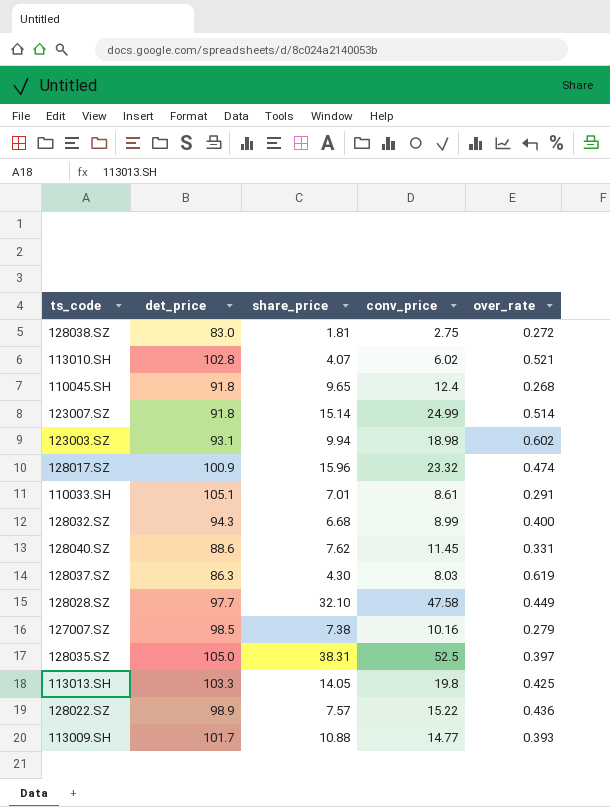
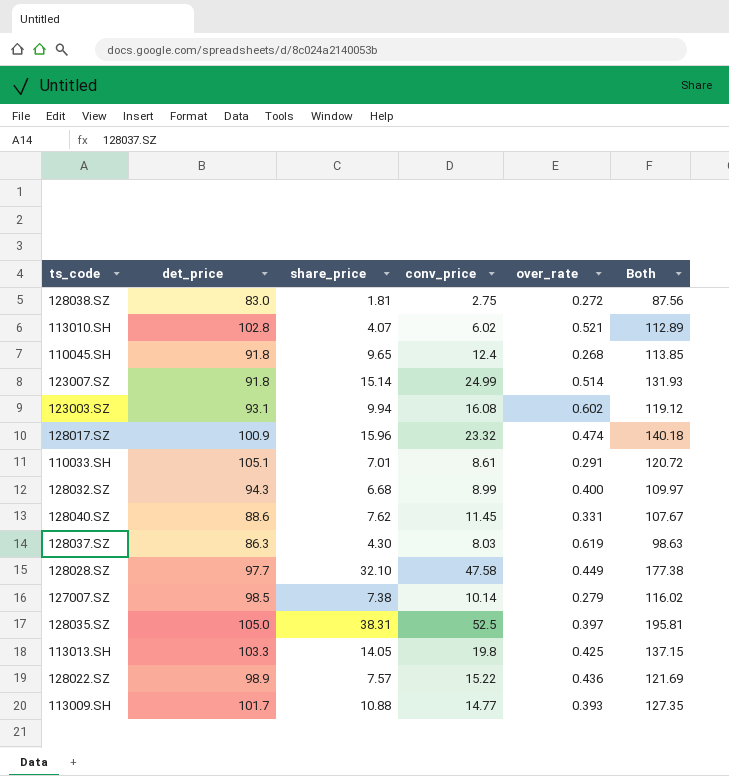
column Both | formula: none -> [det_price] + [share_price] + [conv_price]
123003.SZ | conv_price: 18.98 -> 16.08
127007.SZ | conv_price: 10.16 -> 10.14

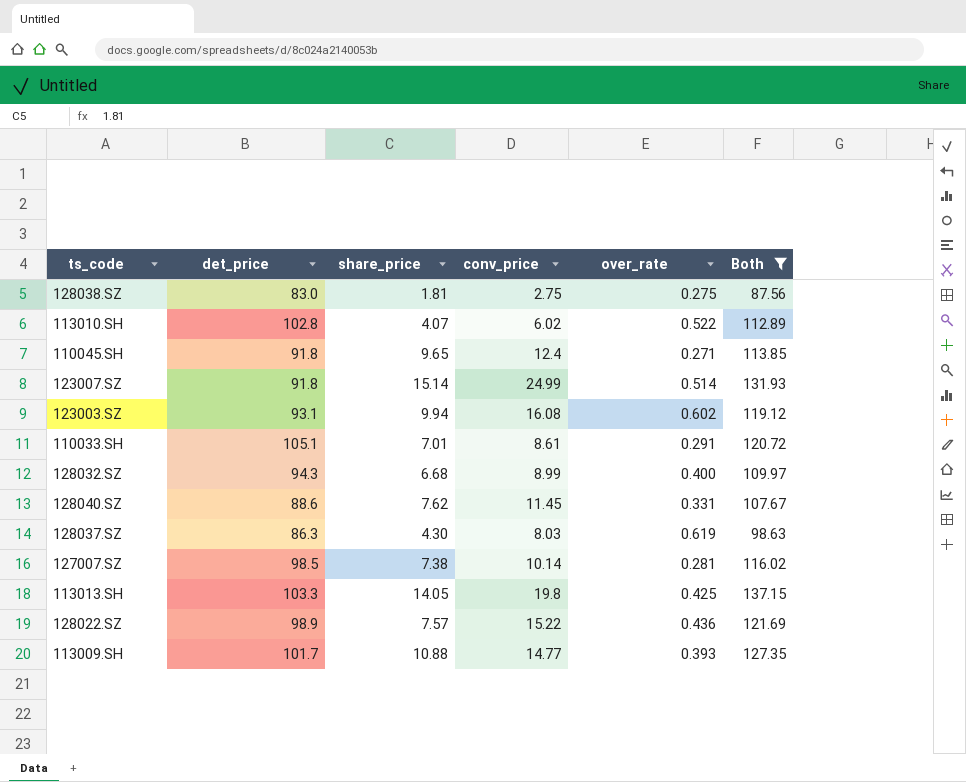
filter: none -> Both <= 137.15
128038.SZ | over_rate: 0.272 -> 0.275
113010.SH | over_rate: 0.521 -> 0.522
110045.SH | over_rate: 0.268 -> 0.271
127007.SZ | over_rate: 0.279 -> 0.281

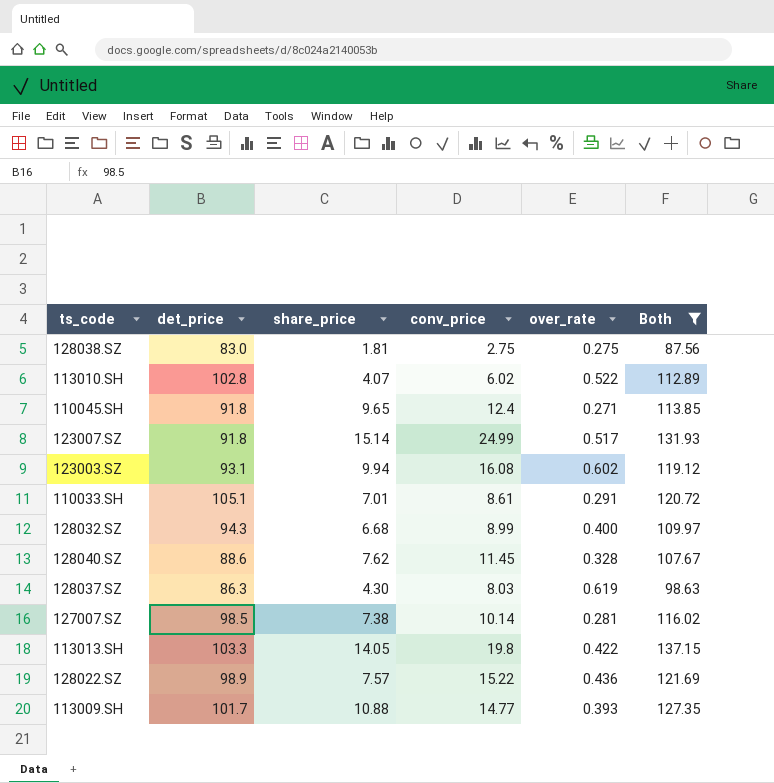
123007.SZ | over_rate: 0.514 -> 0.517
128040.SZ | over_rate: 0.331 -> 0.328
113013.SH | over_rate: 0.425 -> 0.422

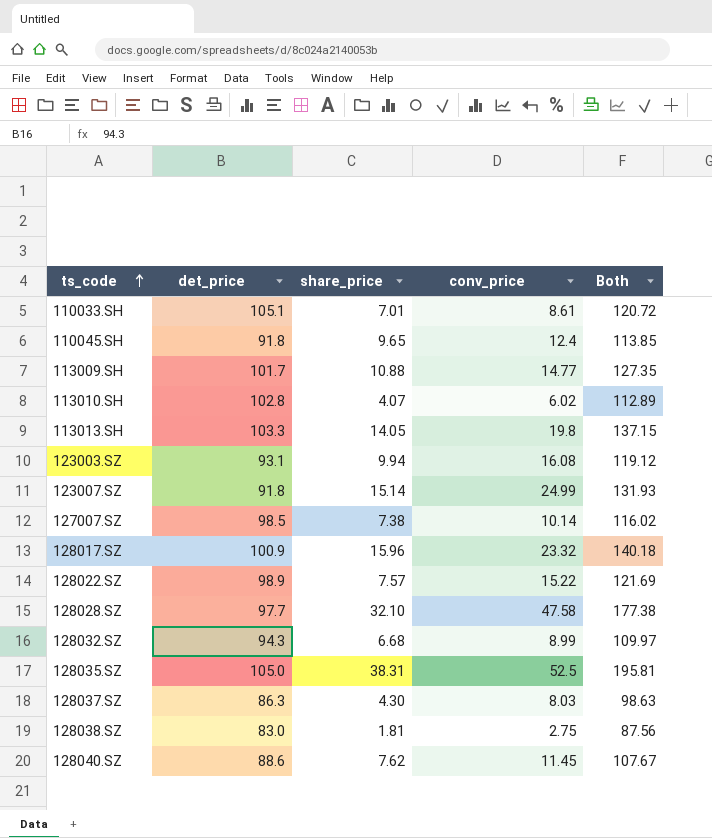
filter: Both <= 137.15 -> none
row order: none -> ts_code ascending
column over_rate | position: 5 -> none

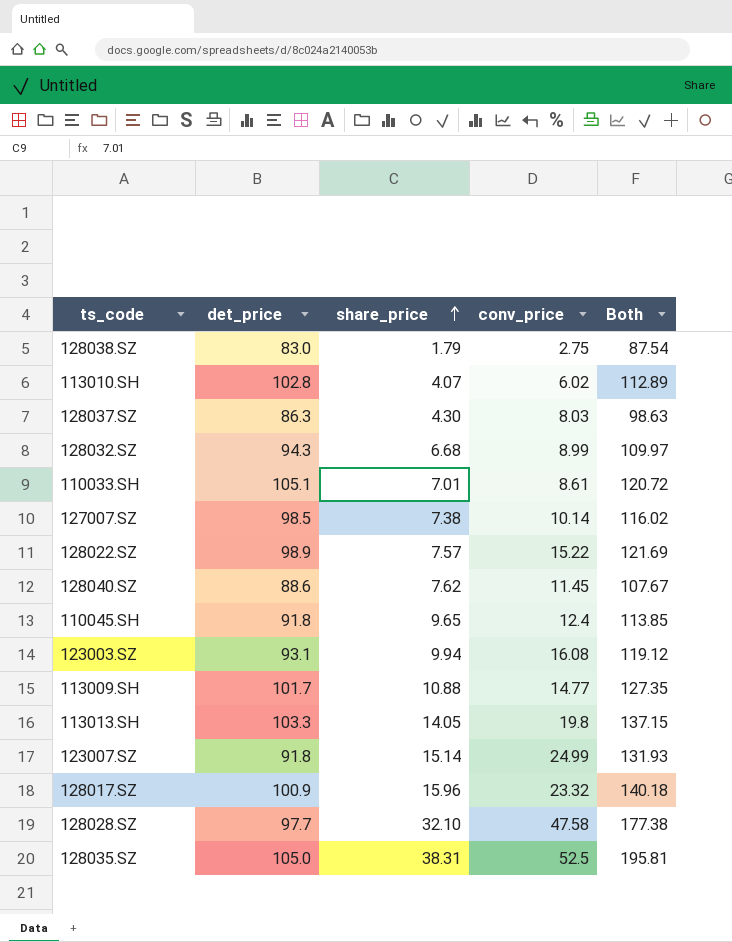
row order: ts_code ascending -> share_price ascending
128038.SZ | share_price: 1.81 -> 1.79
128038.SZ | Both: 87.56 -> 87.54

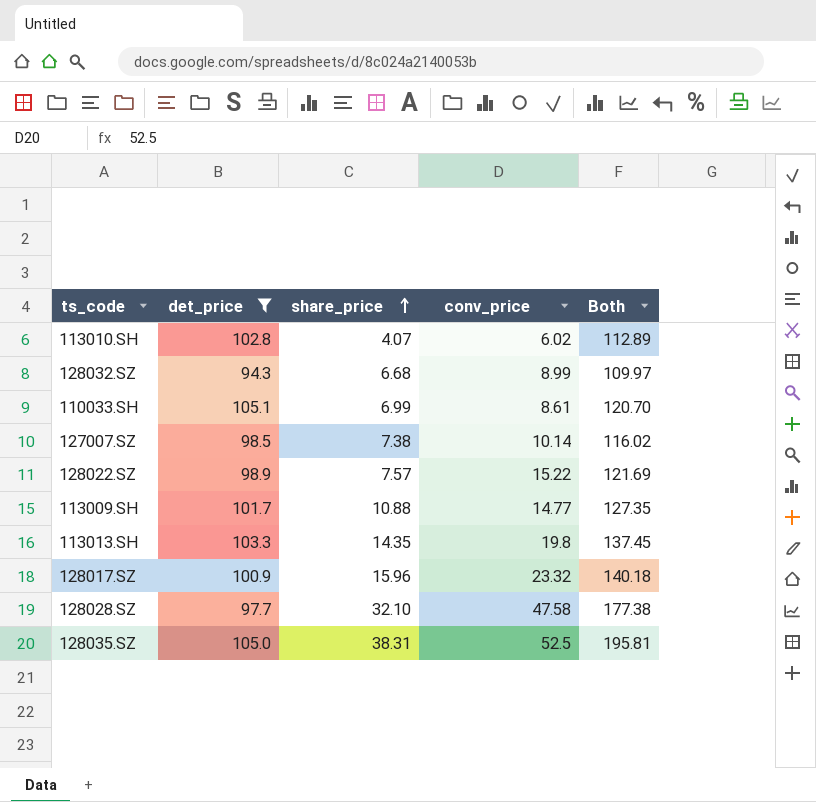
filter: none -> det_price >= 94.3
110033.SH | share_price: 7.01 -> 6.99
110033.SH | Both: 120.72 -> 120.70
113013.SH | share_price: 14.05 -> 14.35
113013.SH | Both: 137.15 -> 137.45

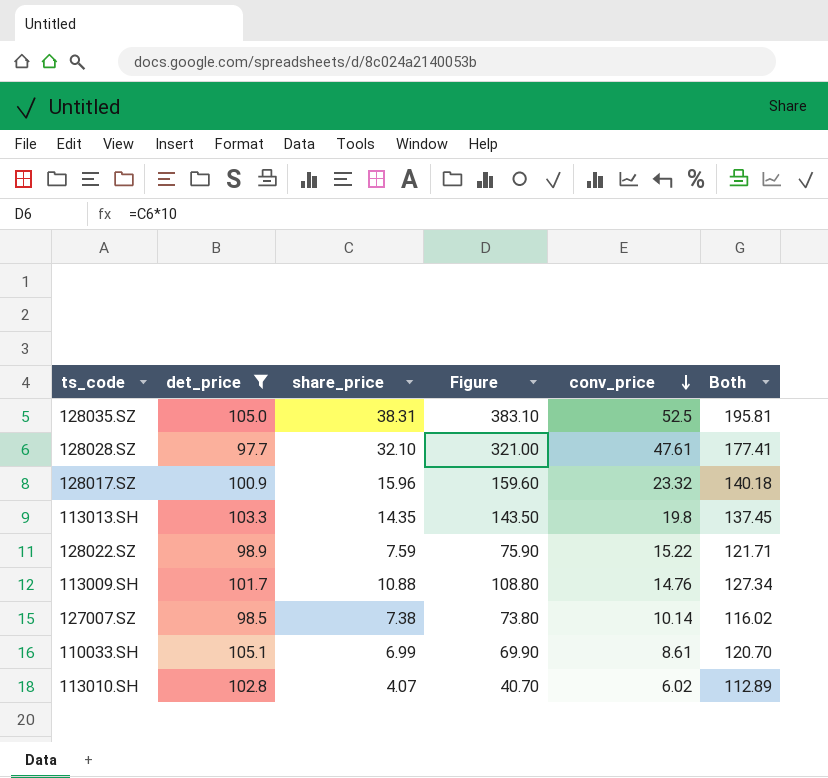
row order: share_price ascending -> conv_price descending
column Figure | formula: none -> [share_price] * 10
row 128032.SZ: 94.3 | 6.68 | 8.99 | 109.97 -> none
128028.SZ | conv_price: 47.58 -> 47.61
128028.SZ | Both: 177.38 -> 177.41
128022.SZ | share_price: 7.57 -> 7.59
128022.SZ | Both: 121.69 -> 121.71
113009.SH | conv_price: 14.77 -> 14.76
113009.SH | Both: 127.35 -> 127.34

